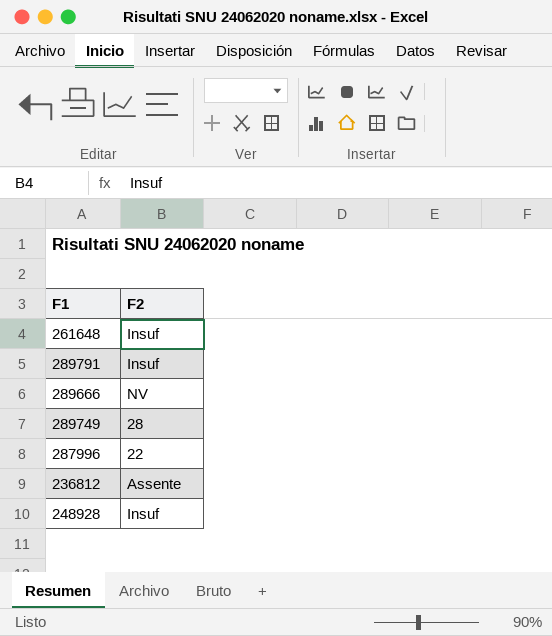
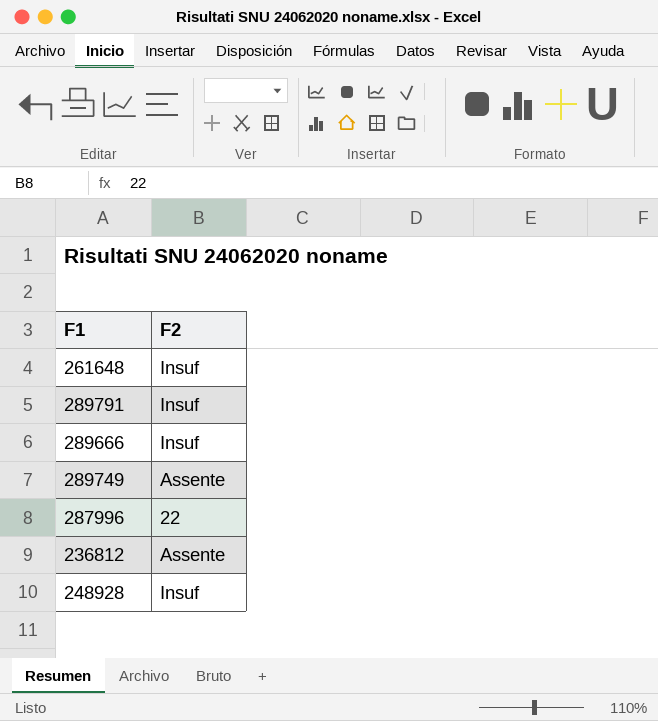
289666 | F2: NV -> Insuf
289749 | F2: 28 -> Assente

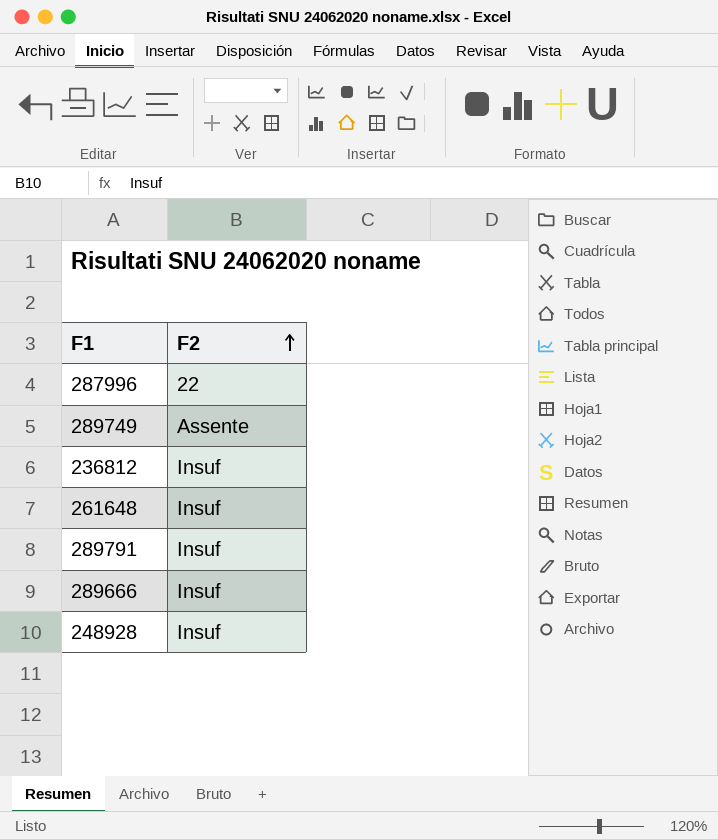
row order: none -> F2 ascending
236812 | F2: Assente -> Insuf

